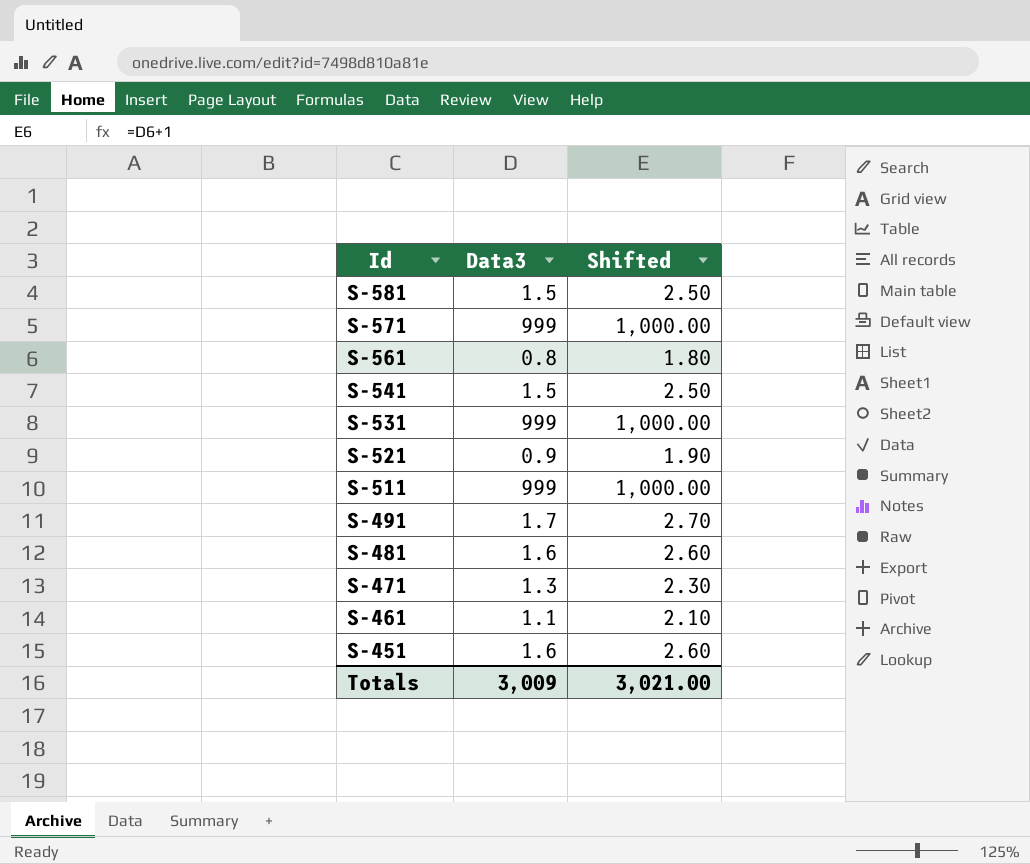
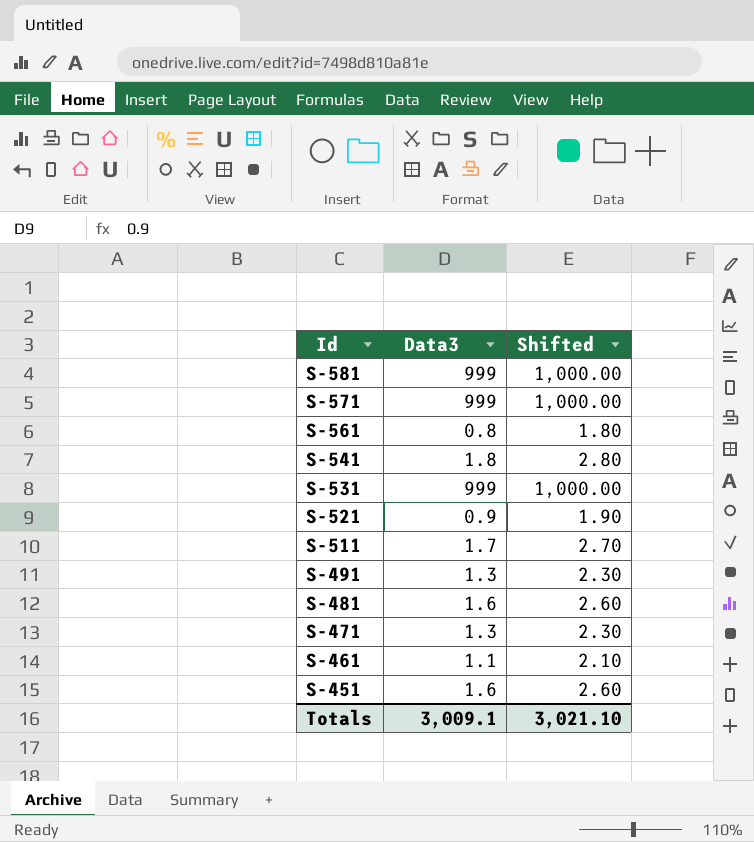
S-581 | Data3: 1.5 -> 999
S-581 | Shifted: 2.50 -> 1,000.00
S-541 | Data3: 1.5 -> 1.8
S-541 | Shifted: 2.50 -> 2.80
S-511 | Data3: 999 -> 1.7
S-511 | Shifted: 1,000.00 -> 2.70
S-491 | Data3: 1.7 -> 1.3
S-491 | Shifted: 2.70 -> 2.30
Totals | Data3: 3,009 -> 3,009.1
Totals | Shifted: 3,021.00 -> 3,021.10

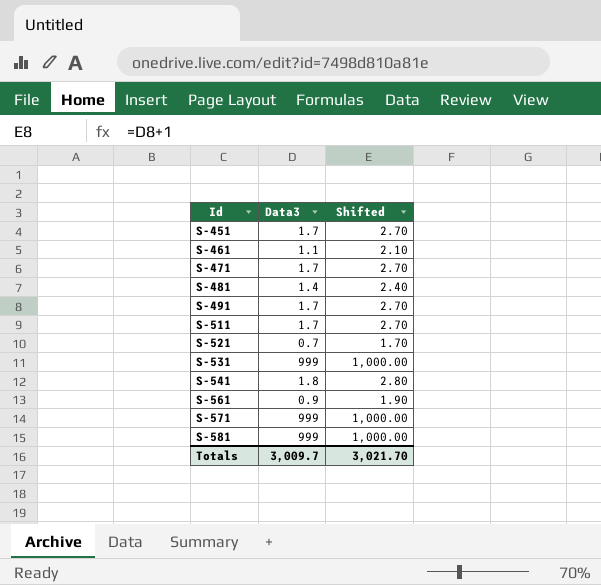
row order: Id descending -> Id ascending
S-451 | Data3: 1.6 -> 1.7
S-451 | Shifted: 2.60 -> 2.70
S-471 | Data3: 1.3 -> 1.7
S-471 | Shifted: 2.30 -> 2.70
S-481 | Data3: 1.6 -> 1.4
S-481 | Shifted: 2.60 -> 2.40
S-491 | Data3: 1.3 -> 1.7
S-491 | Shifted: 2.30 -> 2.70
S-521 | Data3: 0.9 -> 0.7
S-521 | Shifted: 1.90 -> 1.70
S-561 | Data3: 0.8 -> 0.9
S-561 | Shifted: 1.80 -> 1.90
Totals | Data3: 3,009.1 -> 3,009.7
Totals | Shifted: 3,021.10 -> 3,021.70

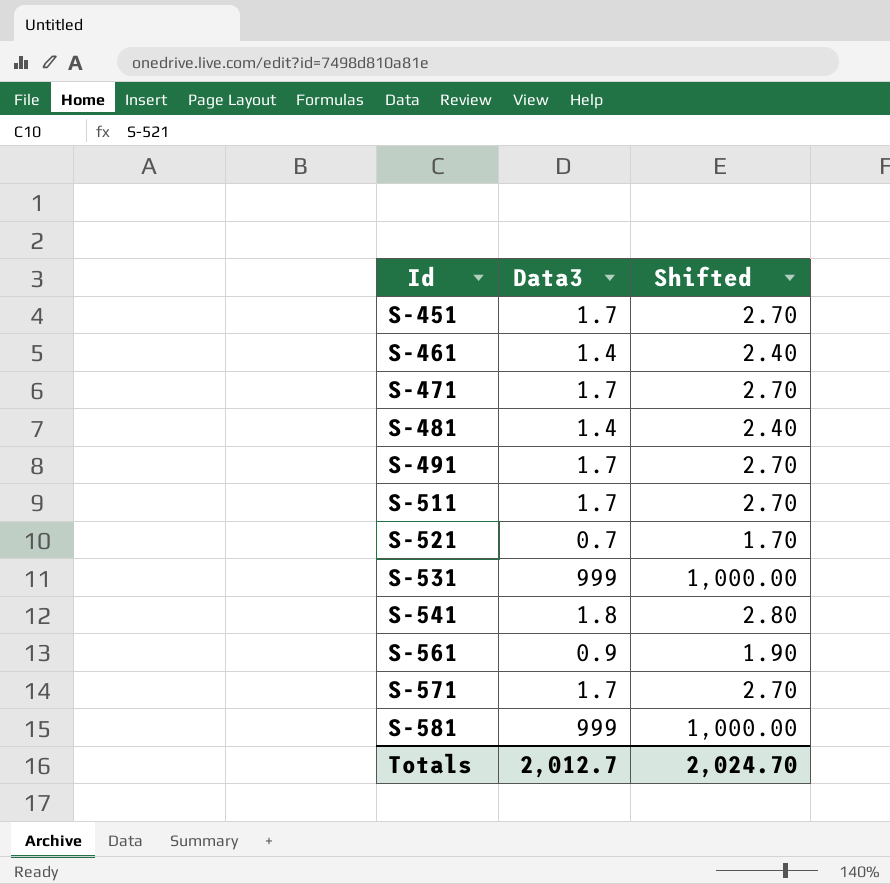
S-461 | Data3: 1.1 -> 1.4
S-461 | Shifted: 2.10 -> 2.40
S-571 | Data3: 999 -> 1.7
S-571 | Shifted: 1,000.00 -> 2.70
Totals | Data3: 3,009.7 -> 2,012.7
Totals | Shifted: 3,021.70 -> 2,024.70

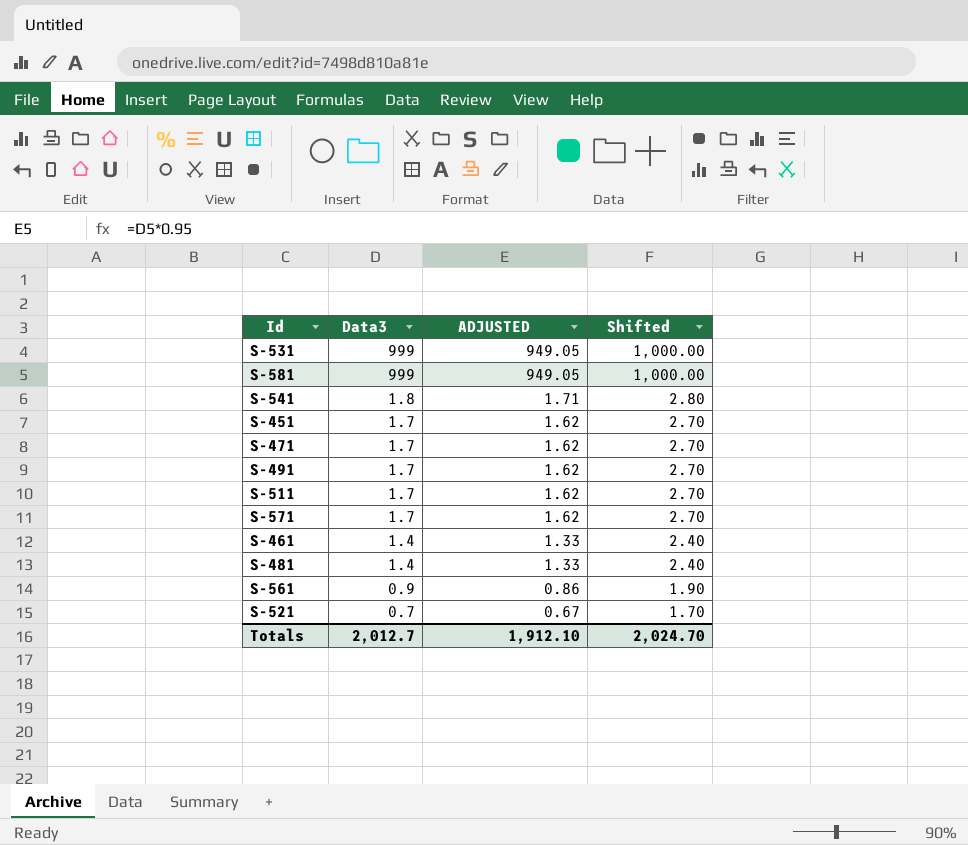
row order: Id ascending -> Data3 descending
column ADJUSTED | formula: none -> [Data3] * 0.95

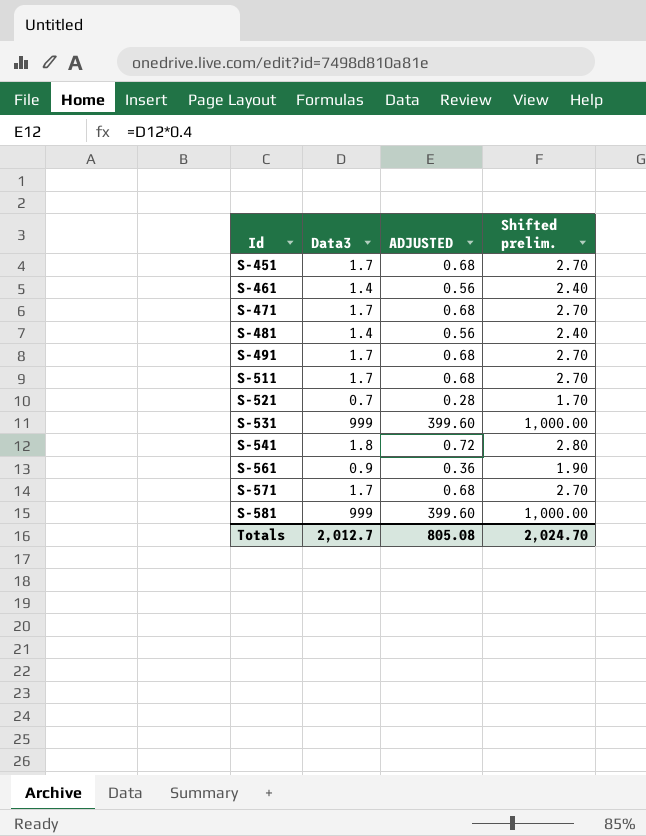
row order: Data3 descending -> Id ascending
column ADJUSTED | formula: [Data3] * 0.95 -> [Data3] * 0.4
column name: Shifted -> Shifted prelim.
Totals | ADJUSTED: 1,912.10 -> 805.08

